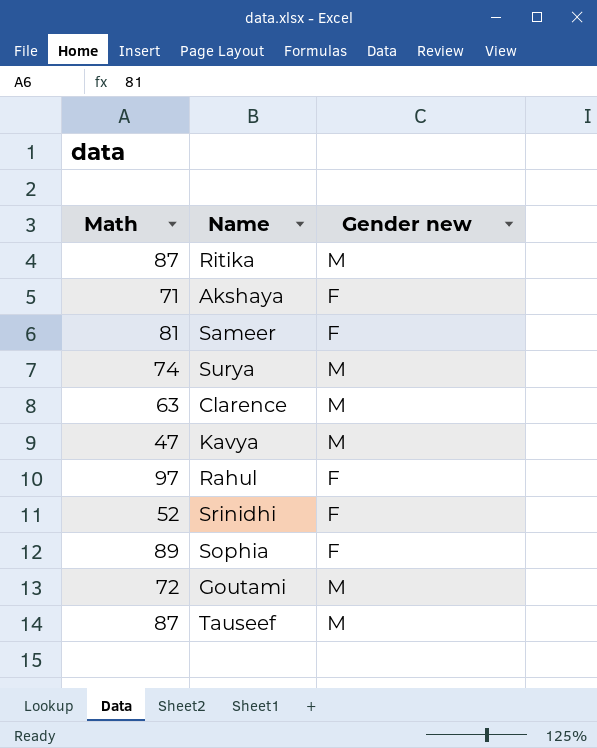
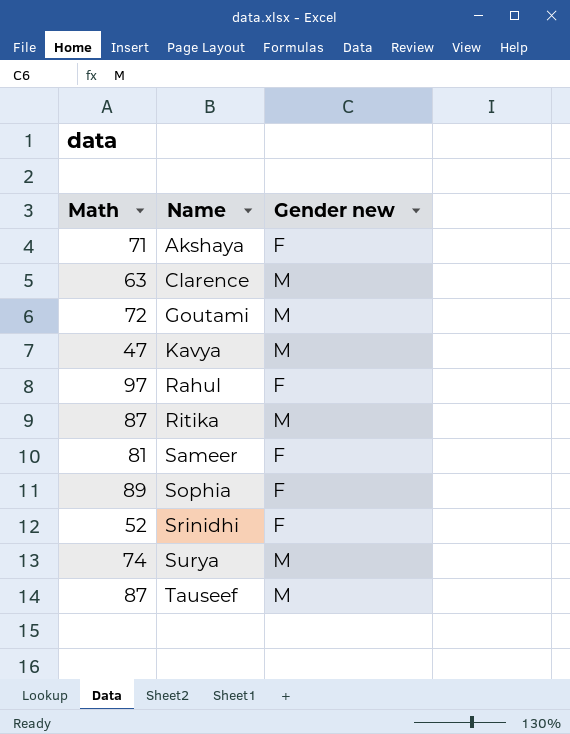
row order: none -> Name ascending

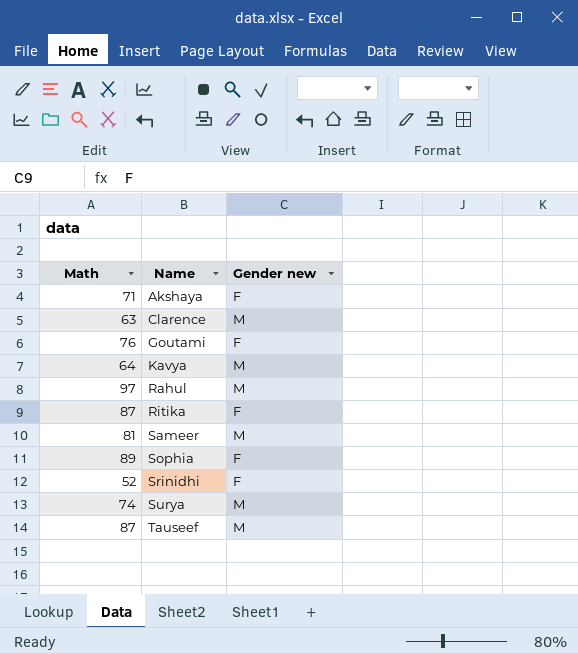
Goutami | Math: 72 -> 76
Goutami | Gender new: M -> F
Kavya | Math: 47 -> 64
Rahul | Gender new: F -> M
Ritika | Gender new: M -> F
Sameer | Gender new: F -> M

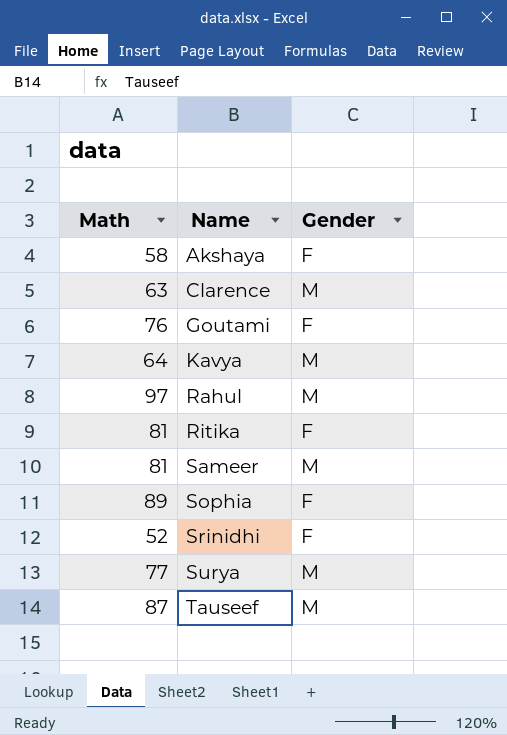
column name: Gender new -> Gender
Akshaya | Math: 71 -> 58
Ritika | Math: 87 -> 81
Surya | Math: 74 -> 77

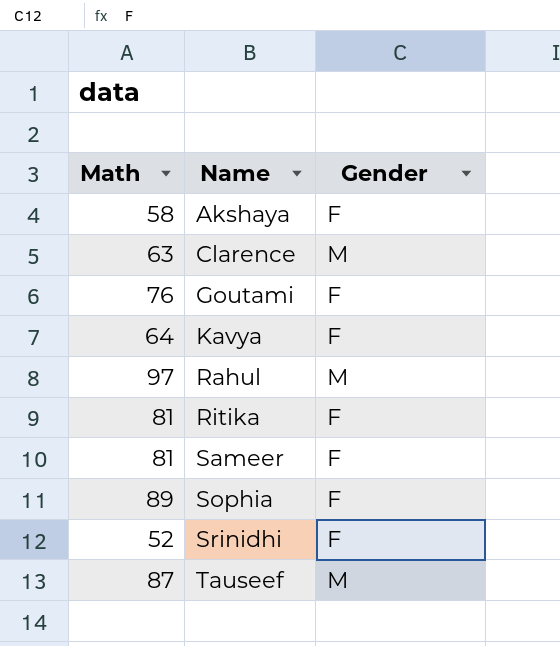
row Surya: 77 | M -> none
Kavya | Gender: M -> F
Sameer | Gender: M -> F

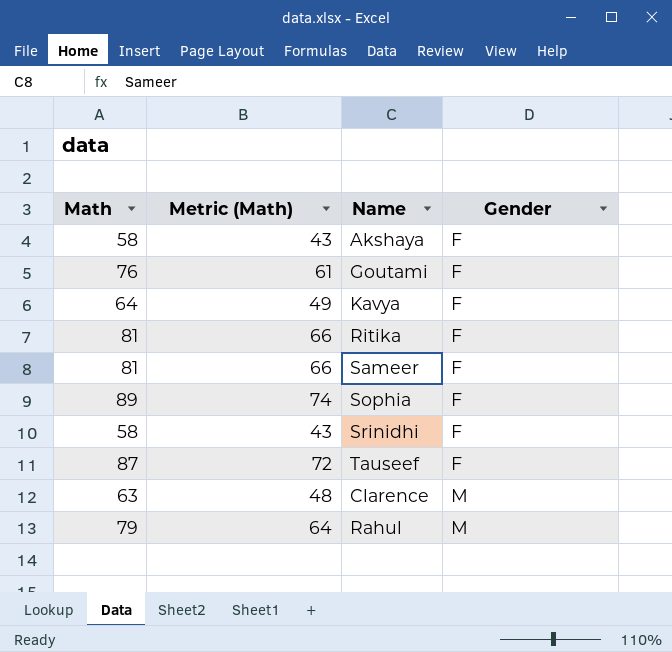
row order: Name ascending -> Gender ascending
column Metric (Math) | formula: none -> [Math] - 15
Srinidhi | Math: 52 -> 58
Tauseef | Gender: M -> F
Rahul | Math: 97 -> 79

